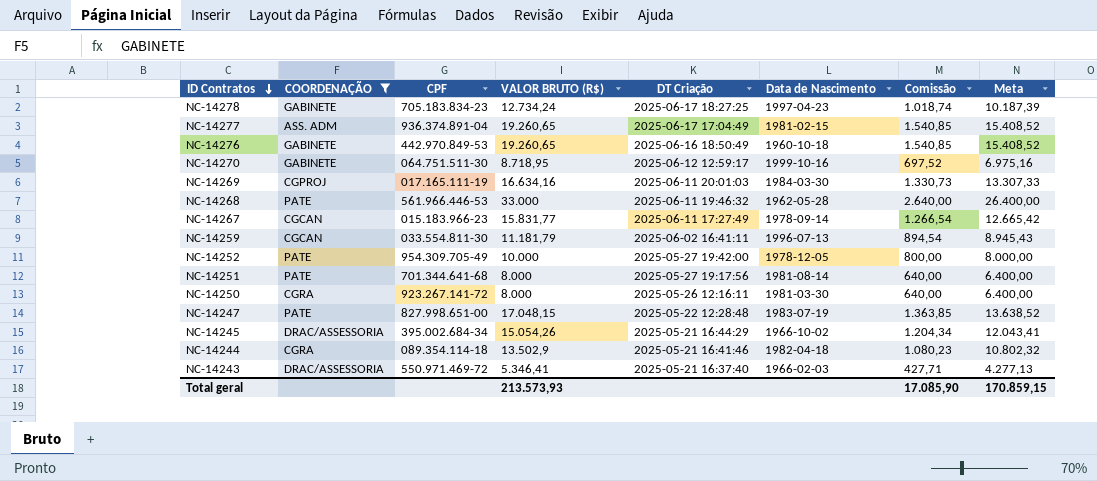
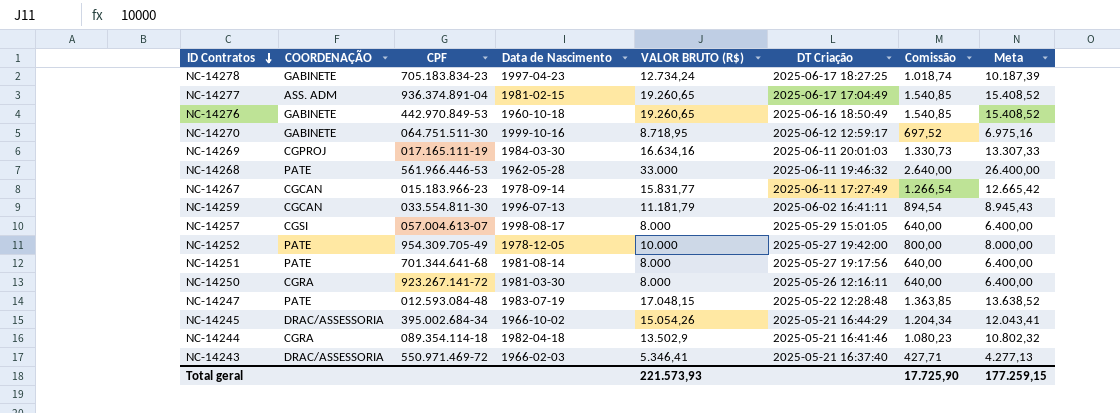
filter: COORDENAÇÃO != CGSI -> none
column Data de Nascimento | position: 6 -> 4
NC-14247 | CPF: 827.998.651-00 -> 012.593.084-48
Total geral | VALOR BRUTO (R$): 213.573,93 -> 221.573,93
Total geral | Comissão: 17.085,90 -> 17.725,90
Total geral | Meta: 170.859,15 -> 177.259,15

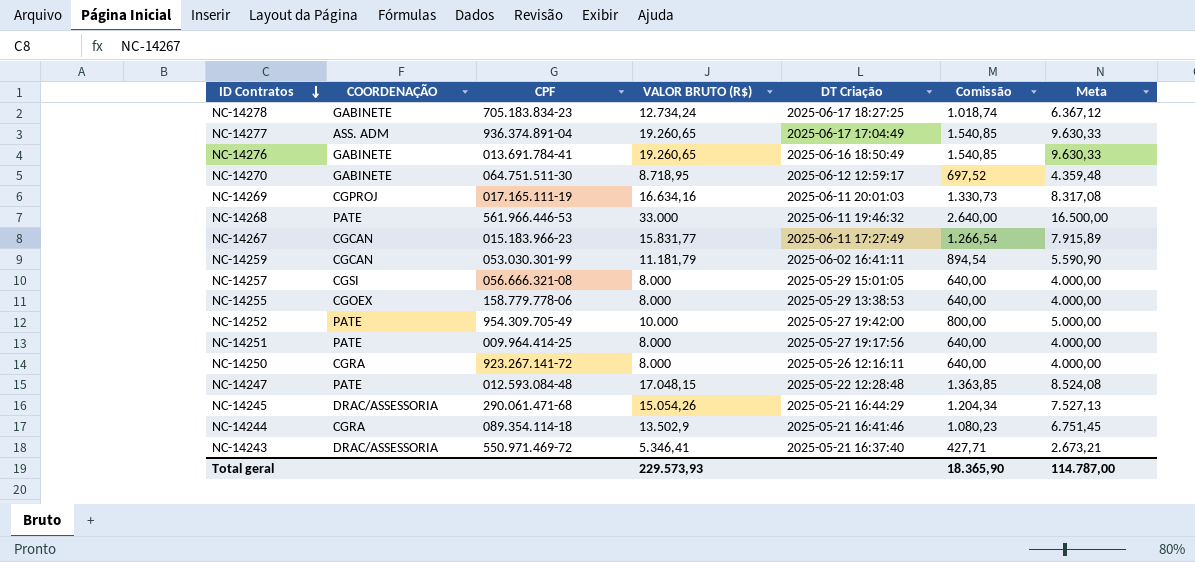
column Data de Nascimento | position: 4 -> none
column Meta | formula: [VALOR BRUTO (R$)] * 0,8 -> [VALOR BRUTO (R$)] * 0,5
NC-14276 | CPF: 442.970.849-53 -> 013.691.784-41
NC-14259 | CPF: 033.554.811-30 -> 053.030.301-99
NC-14257 | CPF: 057.004.613-07 -> 056.666.321-08
row NC-14255: none -> CGOEX | 158.779.778-06 | 8.000 | 2025-05-29 13:38:53 | 640,00 | 4.000,00
NC-14251 | CPF: 701.344.641-68 -> 009.964.414-25
NC-14245 | CPF: 395.002.684-34 -> 290.061.471-68
Total geral | VALOR BRUTO (R$): 221.573,93 -> 229.573,93
Total geral | Comissão: 17.725,90 -> 18.365,90
Total geral | Meta: 177.259,15 -> 114.787,00

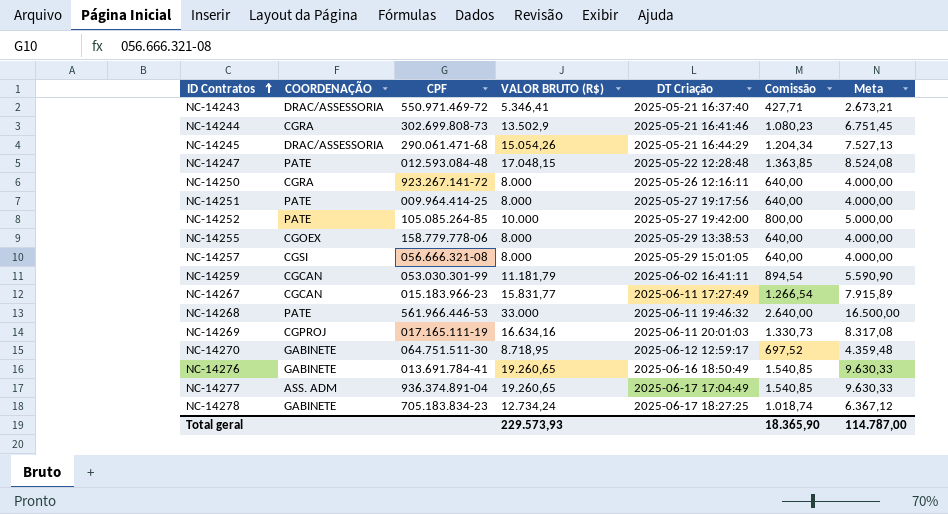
row order: ID Contratos descending -> ID Contratos ascending
NC-14244 | CPF: 089.354.114-18 -> 302.699.808-73
NC-14252 | CPF: 954.309.705-49 -> 105.085.264-85

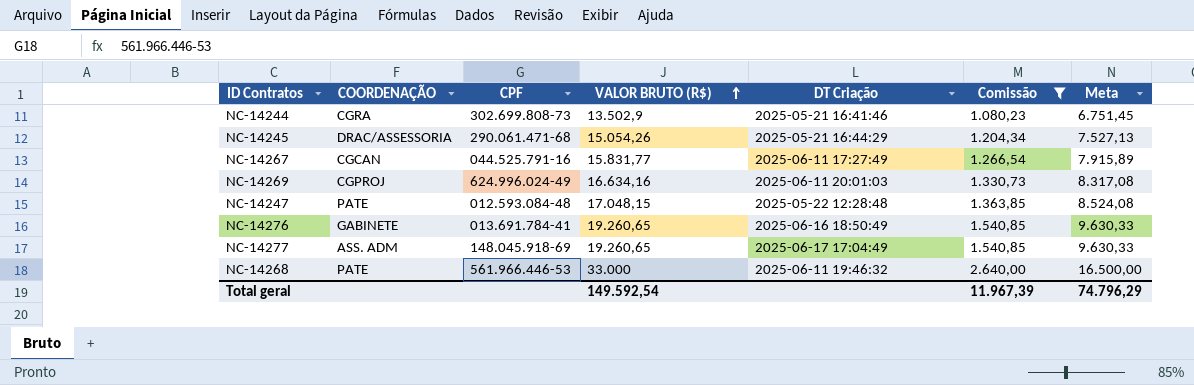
filter: none -> Comissão >= 1.080,23
row order: ID Contratos ascending -> VALOR BRUTO (R$) ascending
NC-14267 | CPF: 015.183.966-23 -> 044.525.791-16
NC-14269 | CPF: 017.165.111-19 -> 624.996.024-49
NC-14277 | CPF: 936.374.891-04 -> 148.045.918-69
Total geral | VALOR BRUTO (R$): 229.573,93 -> 149.592,54
Total geral | Comissão: 18.365,90 -> 11.967,39
Total geral | Meta: 114.787,00 -> 74.796,29

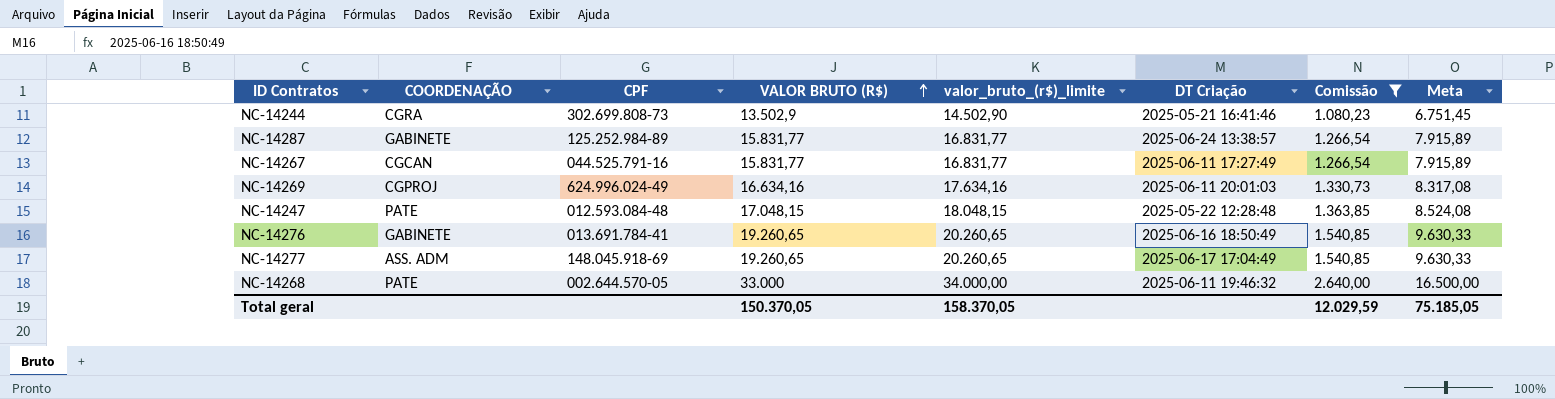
column valor_bruto_(r$)_limite | formula: none -> [VALOR BRUTO (R$)] + 1000
row NC-14245: DRAC/ASSESSORIA | 290.061.471-68 | 15.054,26 | 2025-05-21 16:44:29 | 1.204,34 | 7.527,13 -> none
row NC-14287: none -> GABINETE | 125.252.984-89 | 15.831,77 | 16.831,77 | 2025-06-24 13:38:57 | 1.266,54 | 7.915,89
NC-14268 | CPF: 561.966.446-53 -> 002.644.570-05
Total geral | VALOR BRUTO (R$): 149.592,54 -> 150.370,05
Total geral | Comissão: 11.967,39 -> 12.029,59
Total geral | Meta: 74.796,29 -> 75.185,05

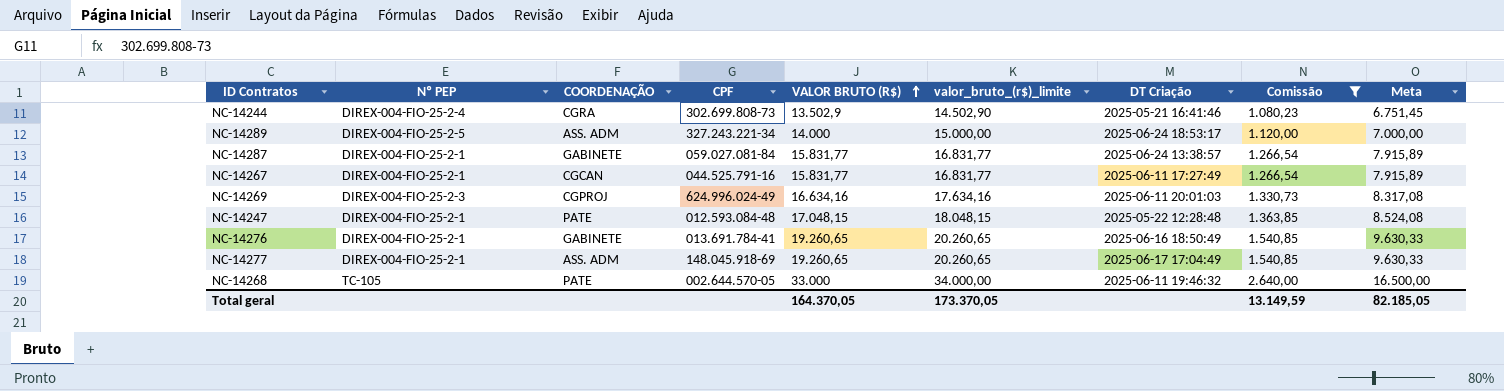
column Nº PEP | position: none -> 2
row NC-14289: none -> DIREX-004-FIO-25-2-5 | ASS. ADM | 327.243.221-34 | 14.000 | 15.000,00 | 2025-06-24 18:53:17 | 1.120,00 | 7.000,00
NC-14287 | CPF: 125.252.984-89 -> 059.027.081-84
Total geral | VALOR BRUTO (R$): 150.370,05 -> 164.370,05
Total geral | valor_bruto_(r$)_limite: 158.370,05 -> 173.370,05
Total geral | Comissão: 12.029,59 -> 13.149,59
Total geral | Meta: 75.185,05 -> 82.185,05

